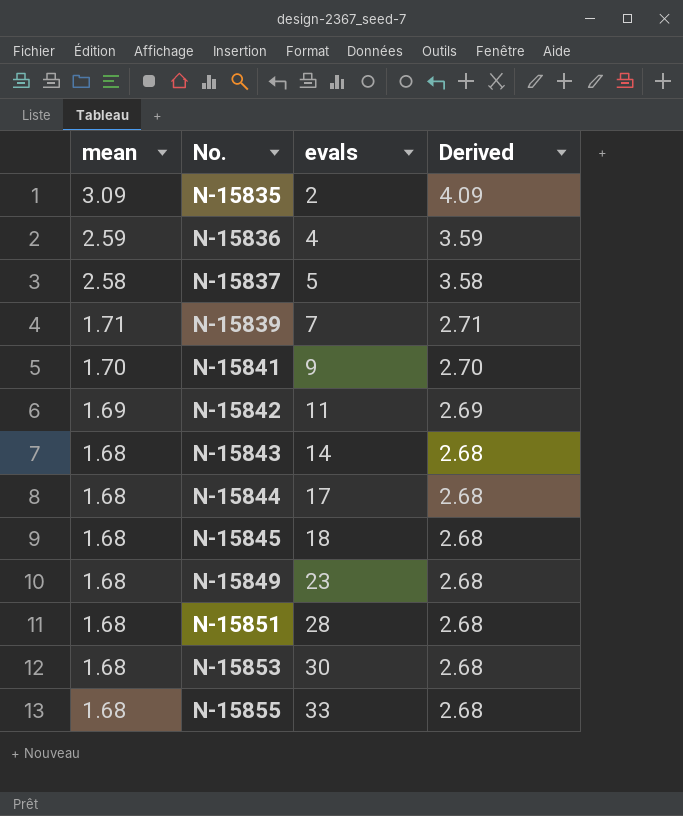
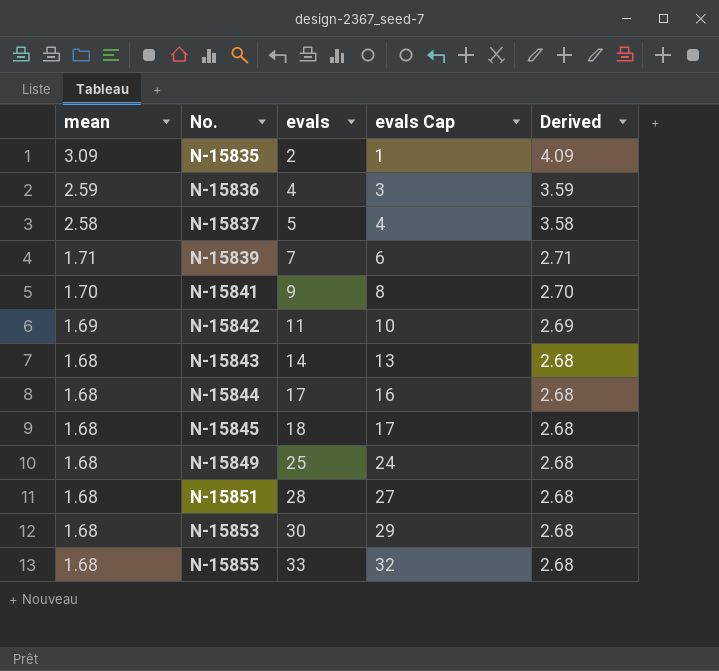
column evals Cap | formula: none -> [evals] - 1
N-15849 | evals: 23 -> 25

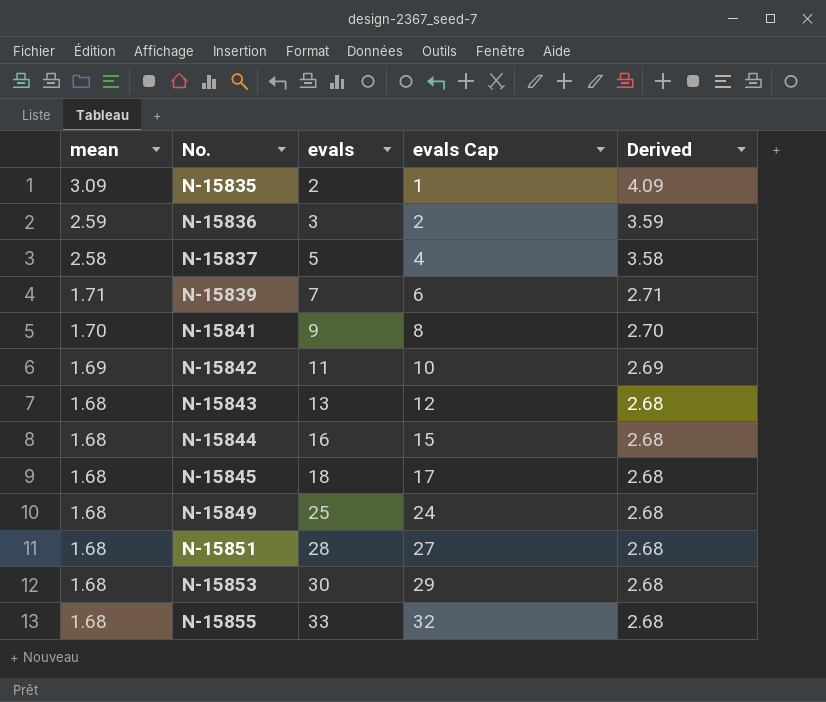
N-15836 | evals: 4 -> 3
N-15836 | evals Cap: 3 -> 2
N-15843 | evals: 14 -> 13
N-15843 | evals Cap: 13 -> 12
N-15844 | evals: 17 -> 16
N-15844 | evals Cap: 16 -> 15

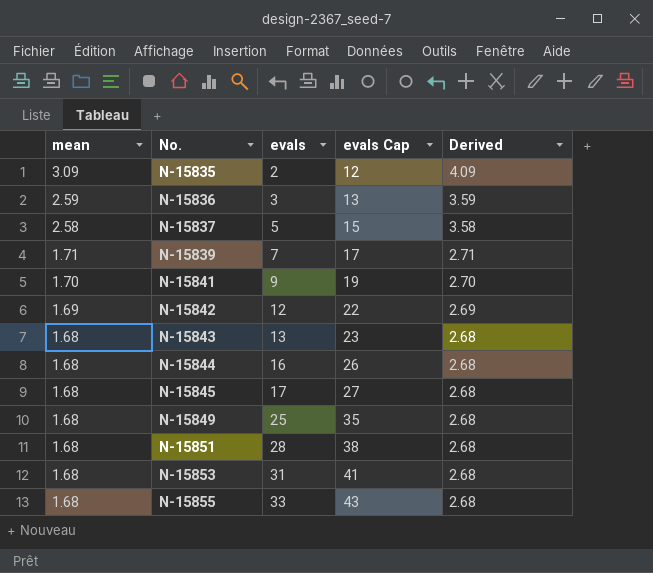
column evals Cap | formula: [evals] - 1 -> [evals] + 10
N-15842 | evals: 11 -> 12
N-15845 | evals: 18 -> 17
N-15853 | evals: 30 -> 31

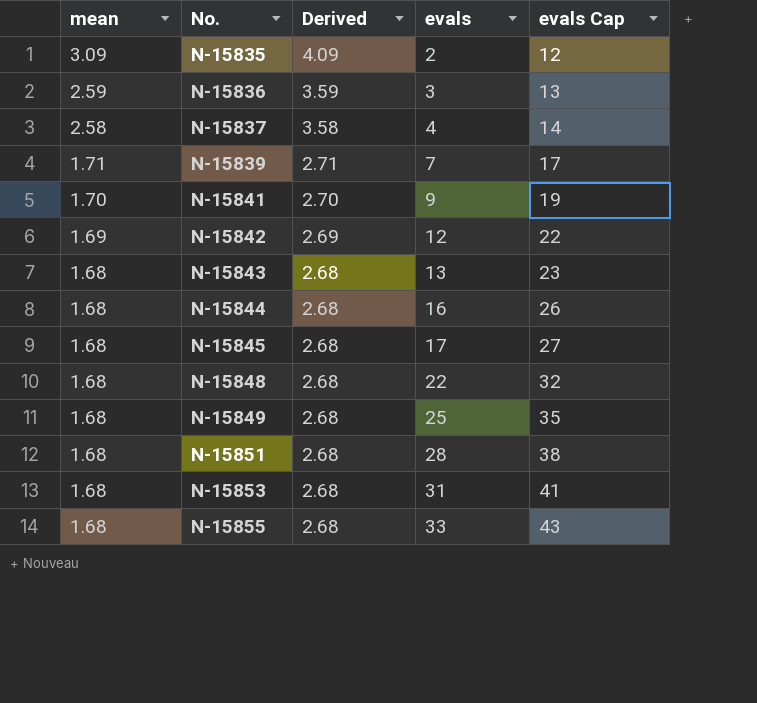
column Derived | position: 5 -> 3
N-15837 | evals: 5 -> 4
N-15837 | evals Cap: 15 -> 14
row N-15848: none -> 1.68 | 2.68 | 22 | 32

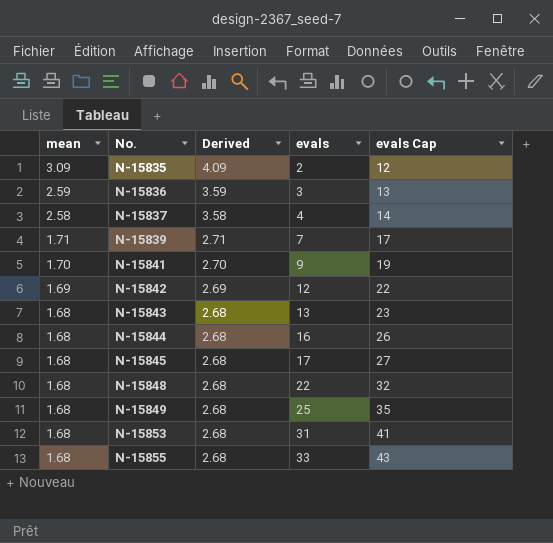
row N-15851: 1.68 | 2.68 | 28 | 38 -> none

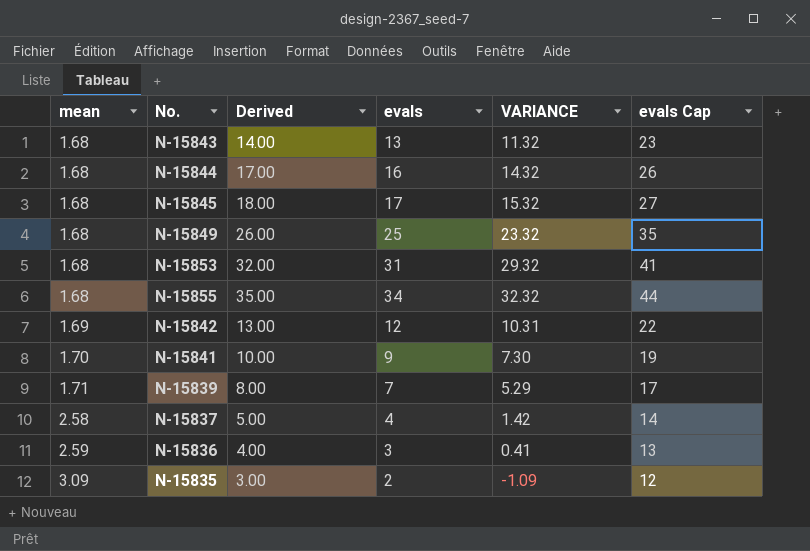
row order: mean descending -> mean ascending
column Derived | formula: [mean] + 1 -> [evals] + 1
column VARIANCE | formula: none -> [evals] - [mean]
row N-15848: 1.68 | 2.68 | 22 | 32 -> none
N-15855 | evals: 33 -> 34
N-15855 | evals Cap: 43 -> 44

